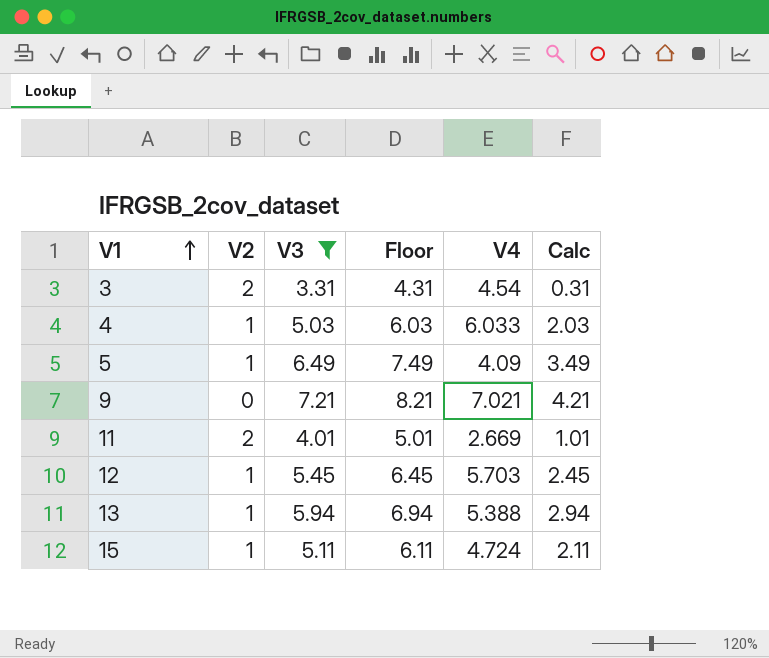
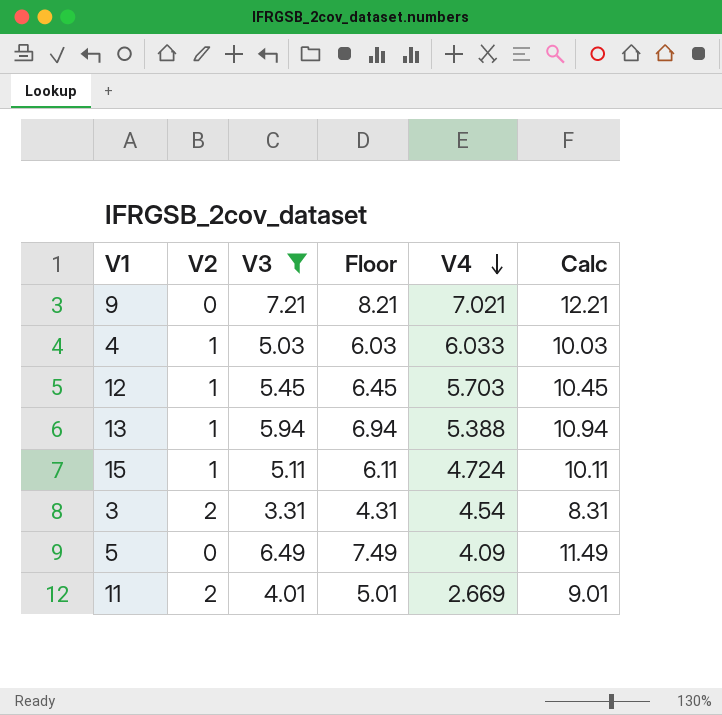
row order: V1 ascending -> V4 descending
column Calc | formula: [V3] - 3 -> [V3] + 5
5 | V2: 1 -> 0

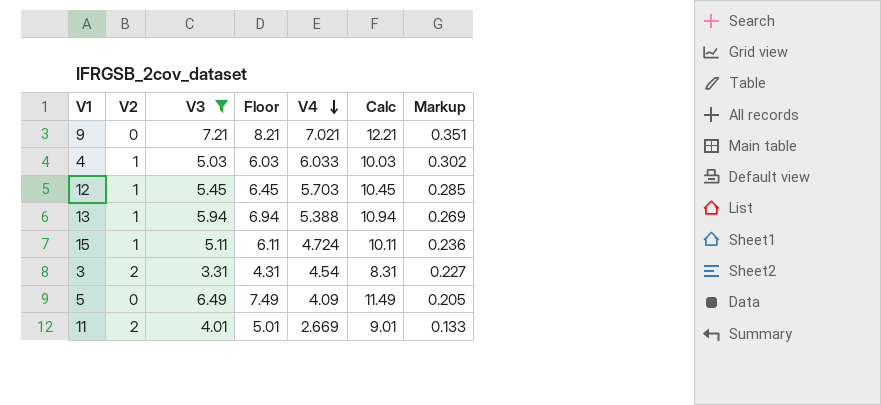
column Markup | formula: none -> [V4] * 0.05

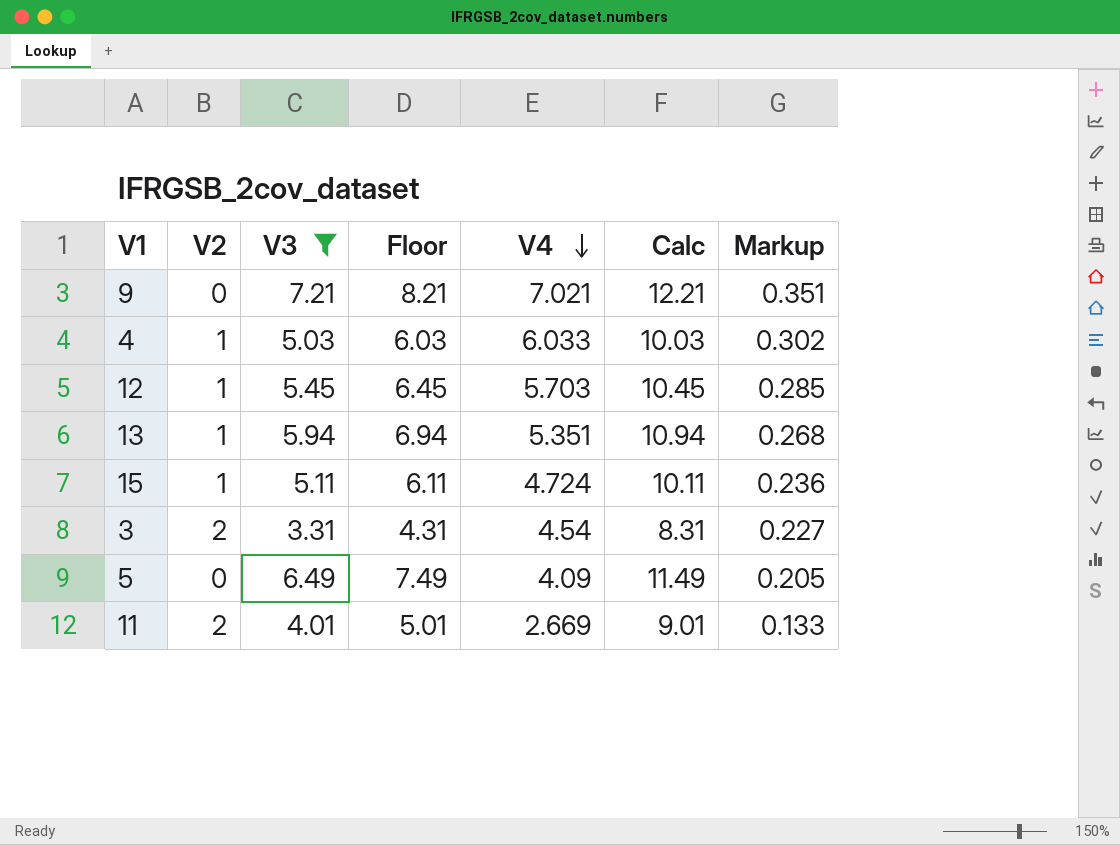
13 | V4: 5.388 -> 5.351
13 | Markup: 0.269 -> 0.268

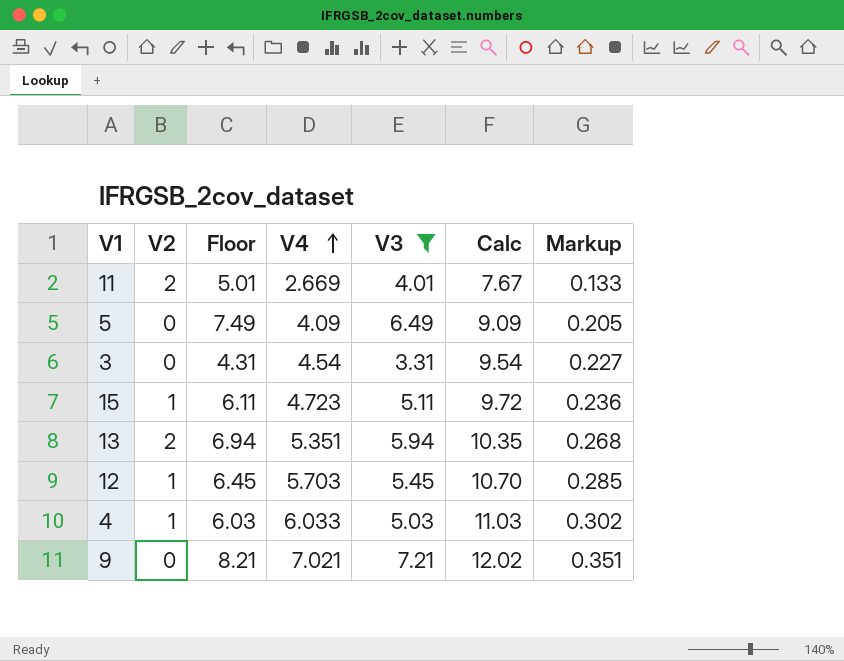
row order: V4 descending -> V4 ascending
column V3 | position: 3 -> 5
column Calc | formula: [V3] + 5 -> [V4] + 5
3 | V2: 2 -> 0
15 | V4: 4.724 -> 4.723
13 | V2: 1 -> 2

